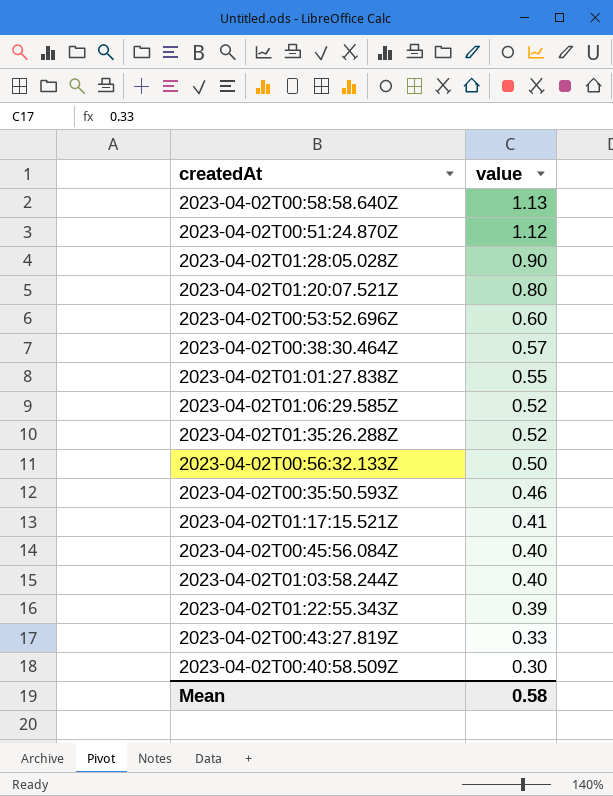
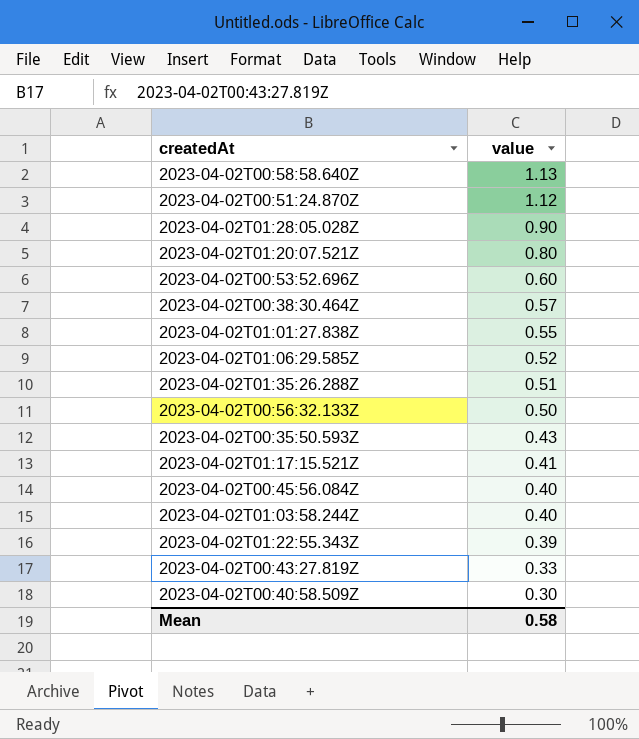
2023-04-02T01:35:26.288Z | value: 0.52 -> 0.51
2023-04-02T00:35:50.593Z | value: 0.46 -> 0.43

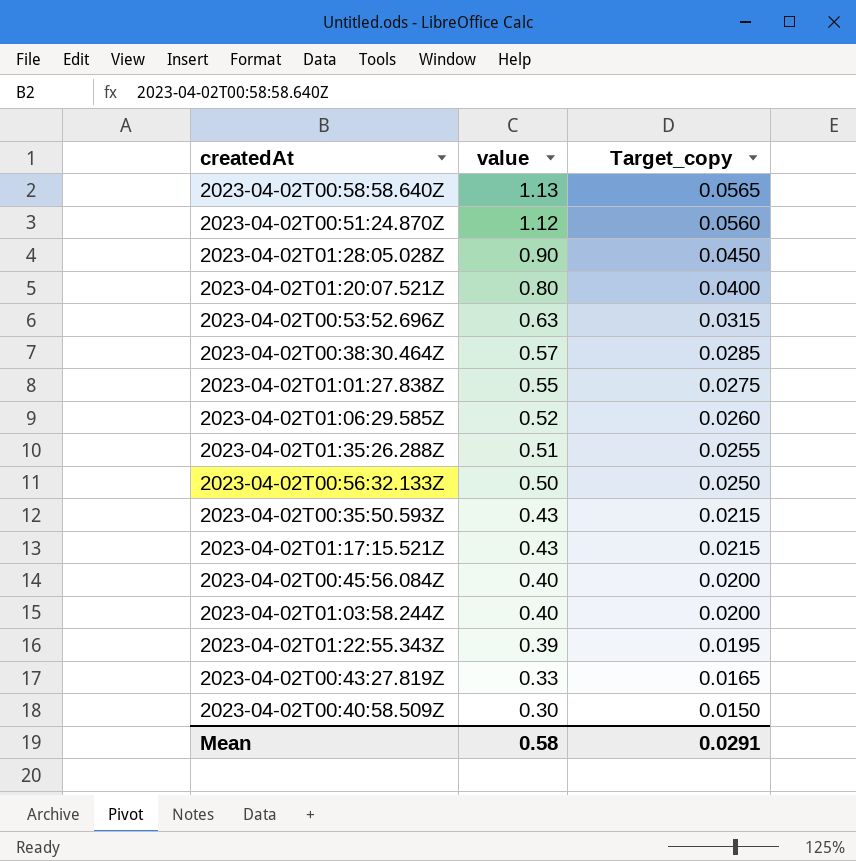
column Target_copy | formula: none -> [value] * 0.05
2023-04-02T00:53:52.696Z | value: 0.60 -> 0.63
2023-04-02T01:17:15.521Z | value: 0.41 -> 0.43

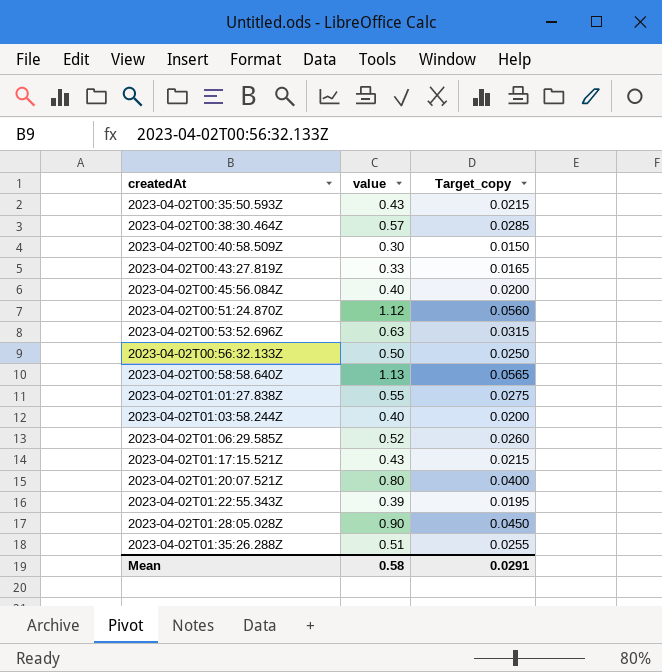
row order: value descending -> createdAt ascending

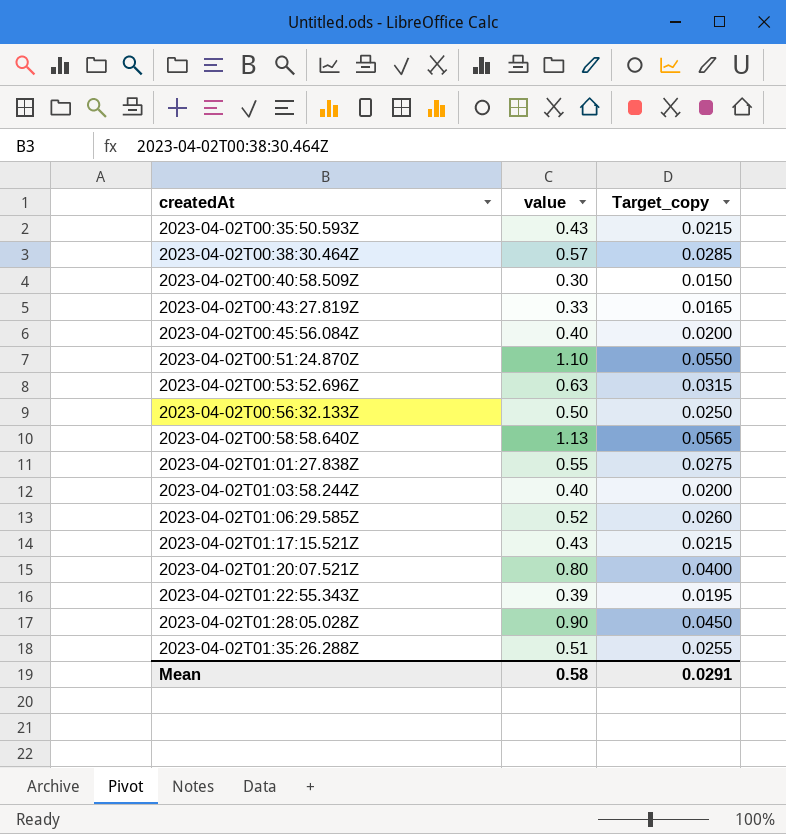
2023-04-02T00:51:24.870Z | value: 1.12 -> 1.10
2023-04-02T00:51:24.870Z | Target_copy: 0.0560 -> 0.0550

